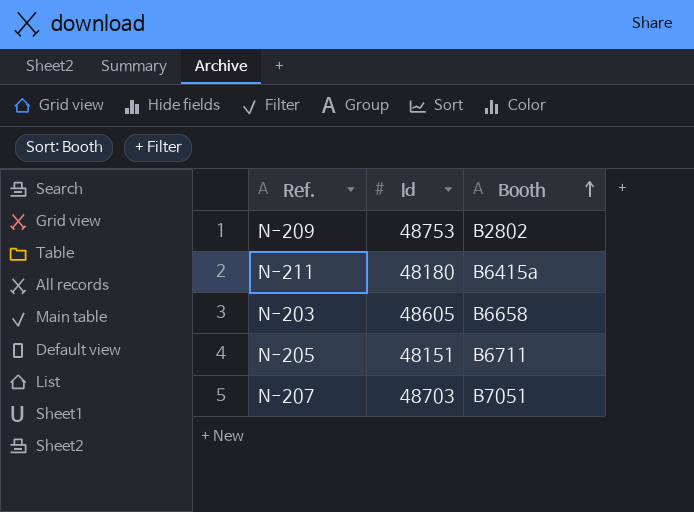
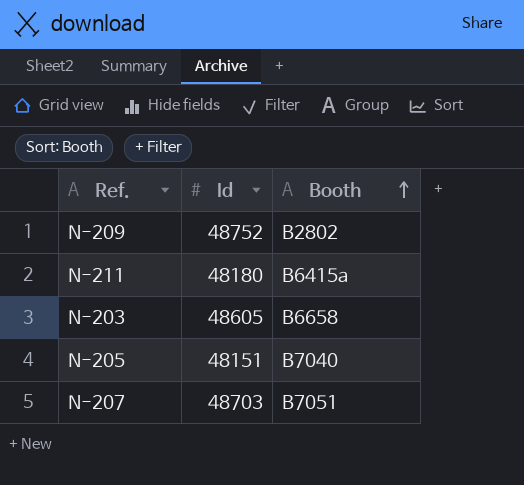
N-209 | Id: 48753 -> 48752
N-205 | Booth: B6711 -> B7040

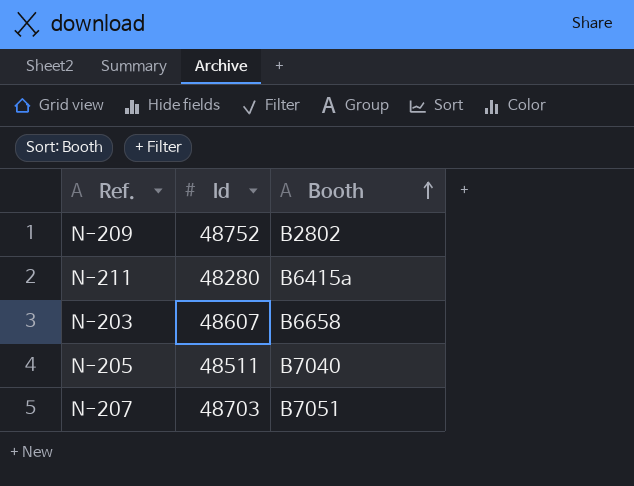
N-211 | Id: 48180 -> 48280
N-203 | Id: 48605 -> 48607
N-205 | Id: 48151 -> 48511

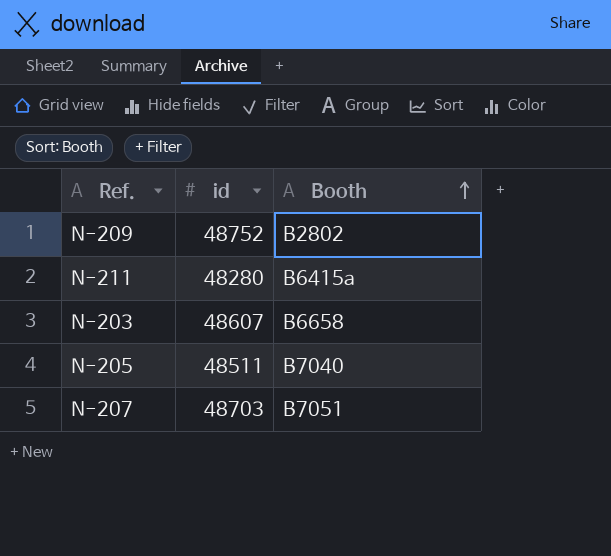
column name: Id -> id

